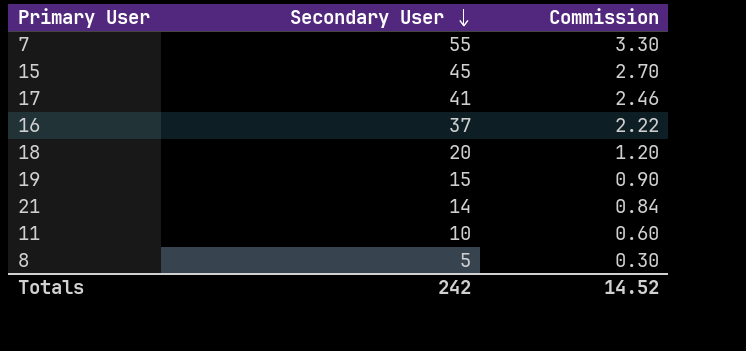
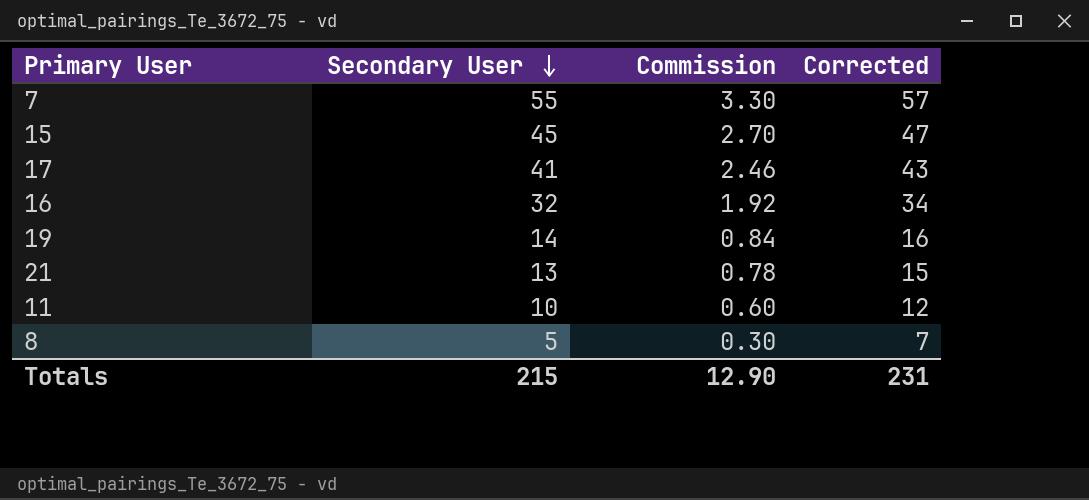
column Corrected | formula: none -> [Secondary User] + 2
row 18: 20 | 1.20 -> none
16 | Secondary User: 37 -> 32
16 | Commission: 2.22 -> 1.92
19 | Secondary User: 15 -> 14
19 | Commission: 0.90 -> 0.84
21 | Secondary User: 14 -> 13
21 | Commission: 0.84 -> 0.78
Totals | Secondary User: 242 -> 215
Totals | Commission: 14.52 -> 12.90

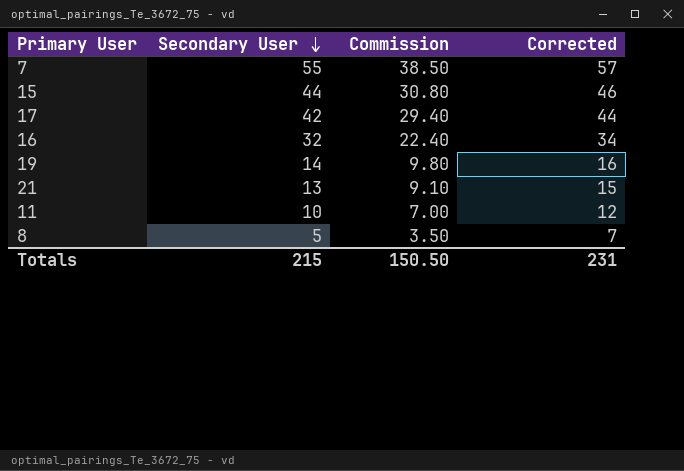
column Commission | formula: [Secondary User] * 0.06 -> [Secondary User] * 0.7
15 | Secondary User: 45 -> 44
15 | Corrected: 47 -> 46
17 | Secondary User: 41 -> 42
17 | Corrected: 43 -> 44
Totals | Commission: 12.90 -> 150.50

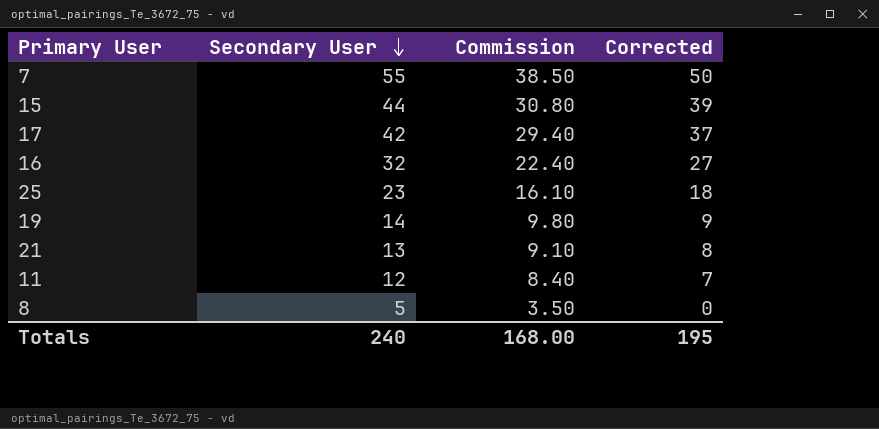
column Corrected | formula: [Secondary User] + 2 -> [Secondary User] - 5
row 25: none -> 23 | 16.10 | 18
11 | Secondary User: 10 -> 12
11 | Commission: 7.00 -> 8.40
Totals | Secondary User: 215 -> 240
Totals | Commission: 150.50 -> 168.00
Totals | Corrected: 231 -> 195

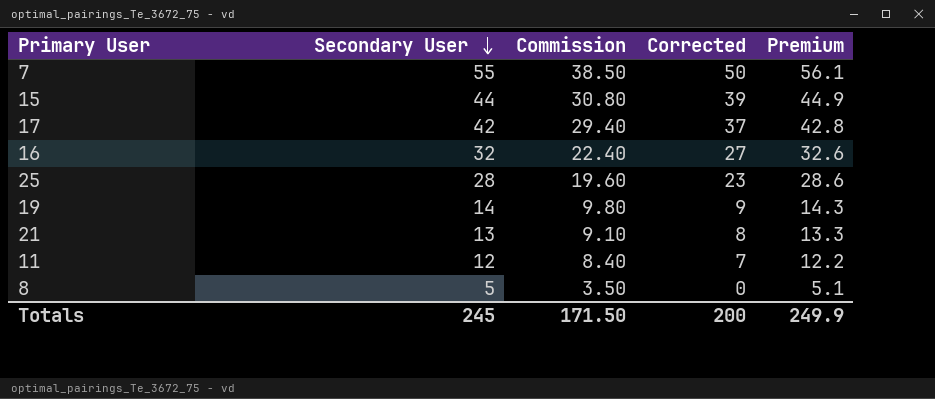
column Premium | formula: none -> [Secondary User] * 1.02
25 | Secondary User: 23 -> 28
25 | Commission: 16.10 -> 19.60
25 | Corrected: 18 -> 23
Totals | Secondary User: 240 -> 245
Totals | Commission: 168.00 -> 171.50
Totals | Corrected: 195 -> 200

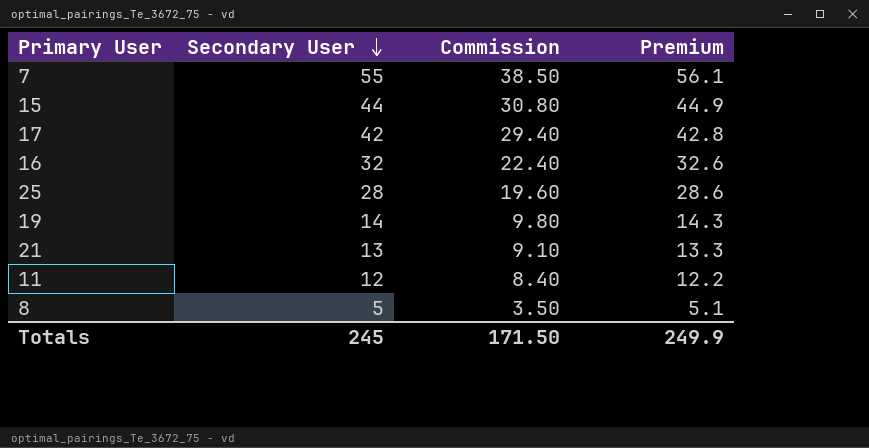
column Corrected | formula: [Secondary User] - 5 -> none

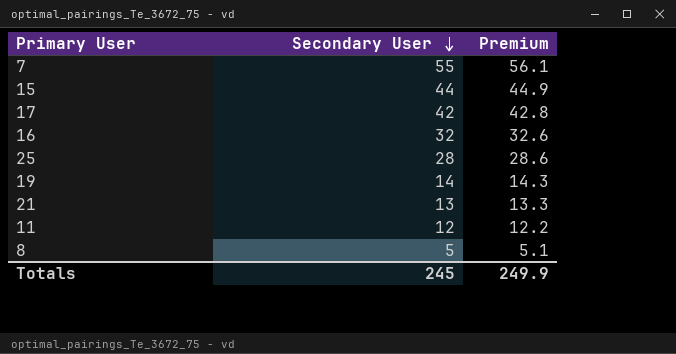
column Commission | formula: [Secondary User] * 0.7 -> none

